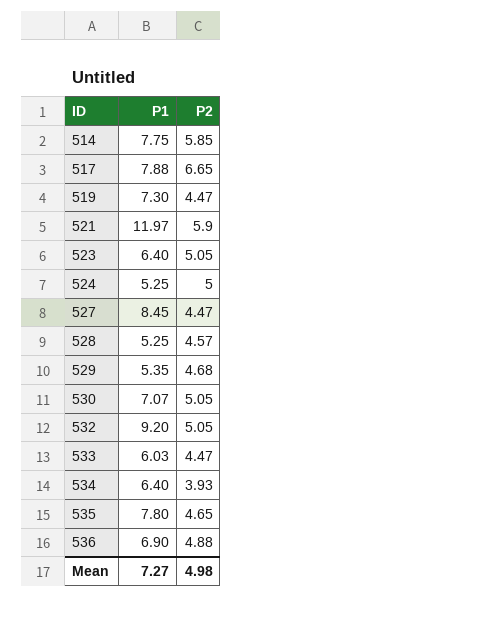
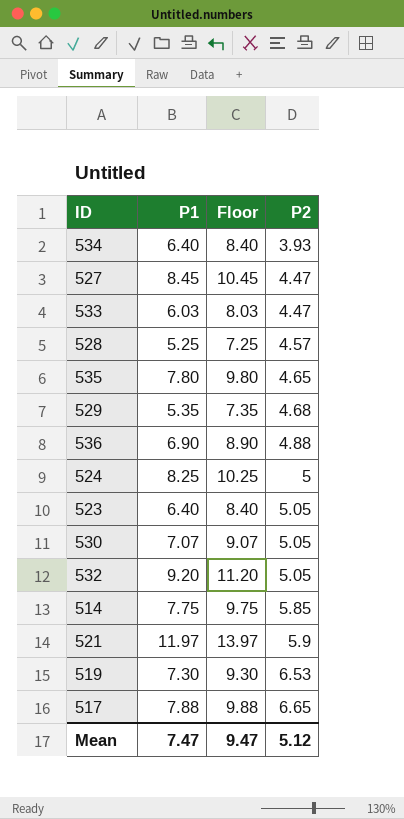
row order: ID ascending -> P2 ascending
column Floor | formula: none -> [P1] + 2
524 | P1: 5.25 -> 8.25
519 | P2: 4.47 -> 6.53
Mean | P1: 7.27 -> 7.47
Mean | P2: 4.98 -> 5.12

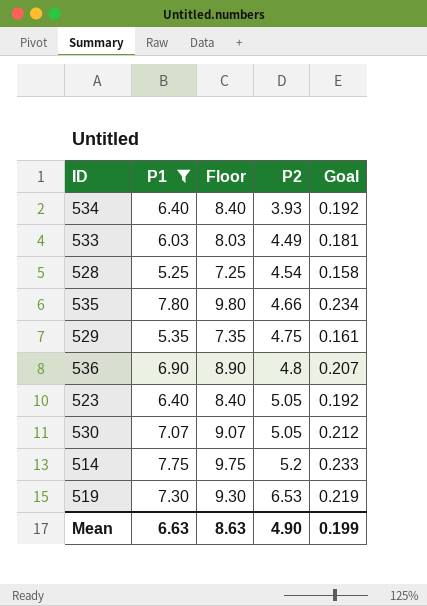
filter: none -> P1 <= 7.80
column Goal | formula: none -> [P1] * 0.03
533 | P2: 4.47 -> 4.49
528 | P2: 4.57 -> 4.54
535 | P2: 4.65 -> 4.66
529 | P2: 4.68 -> 4.75
536 | P2: 4.88 -> 4.8
514 | P2: 5.85 -> 5.2
Mean | P1: 7.47 -> 6.63
Mean | Floor: 9.47 -> 8.63
Mean | P2: 5.12 -> 4.90

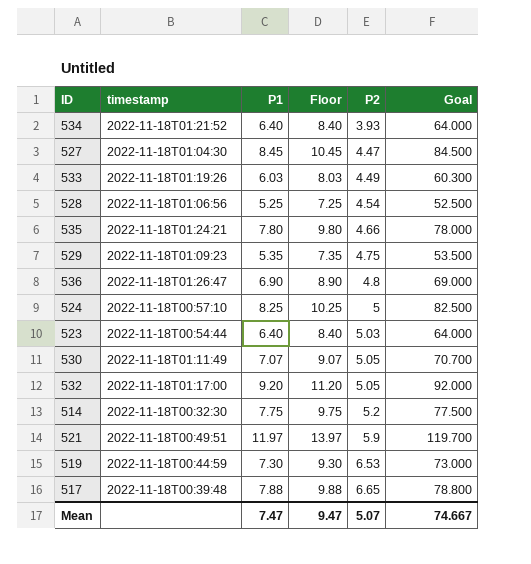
filter: P1 <= 7.80 -> none
column timestamp | position: none -> 2
column Goal | formula: [P1] * 0.03 -> [P1] * 10
523 | P2: 5.05 -> 5.03
Mean | P1: 6.63 -> 7.47
Mean | Floor: 8.63 -> 9.47
Mean | P2: 4.90 -> 5.07
Mean | Goal: 0.199 -> 74.667

